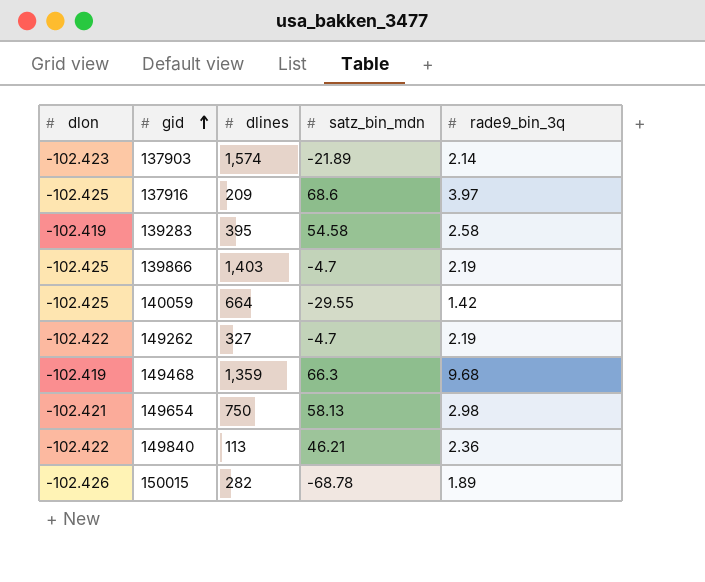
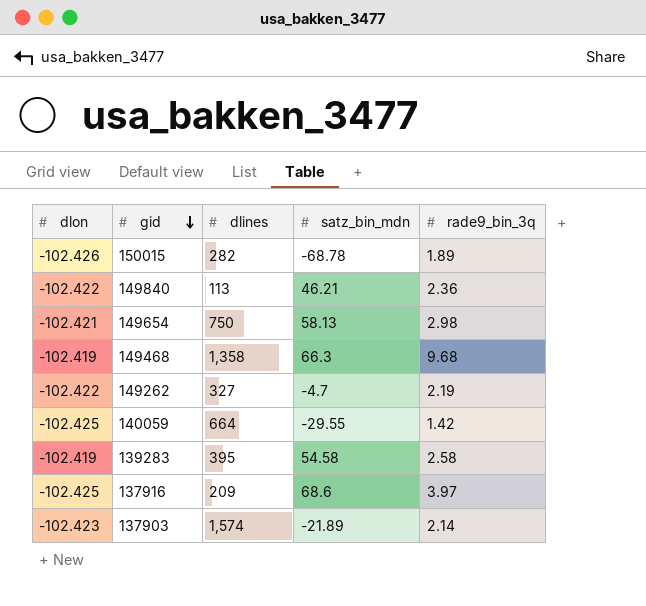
row order: gid ascending -> gid descending
row 139866: -102.425 | 1,403 | -4.7 | 2.19 -> none
149468 | dlines: 1,359 -> 1,358

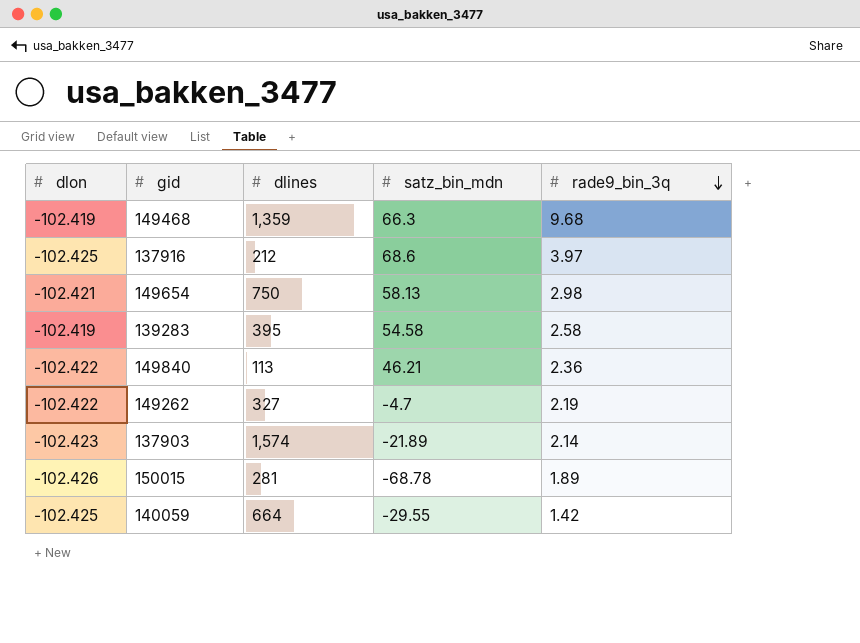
row order: gid descending -> rade9_bin_3q descending
149468 | dlines: 1,358 -> 1,359
137916 | dlines: 209 -> 212
150015 | dlines: 282 -> 281

